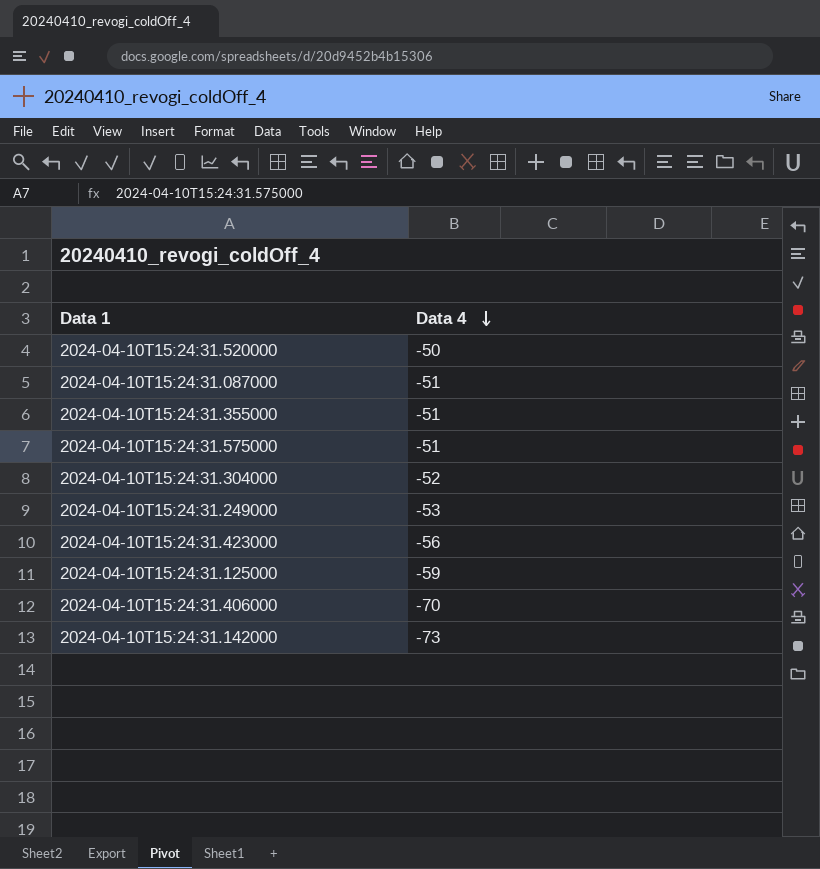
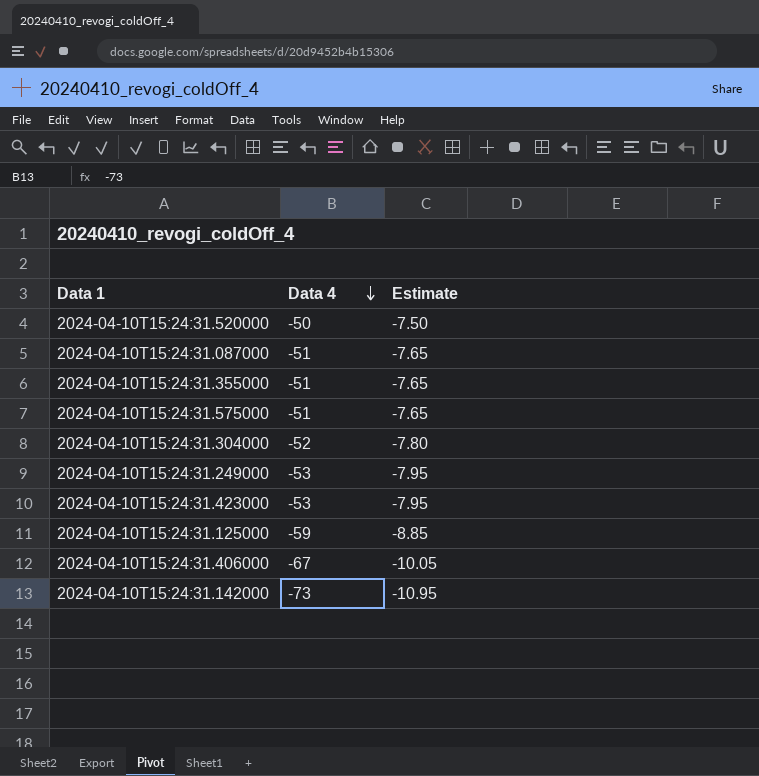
column Estimate | formula: none -> [Data 4] * 0.15
2024-04-10T15:24:31.423000 | Data 4: -56 -> -53
2024-04-10T15:24:31.406000 | Data 4: -70 -> -67

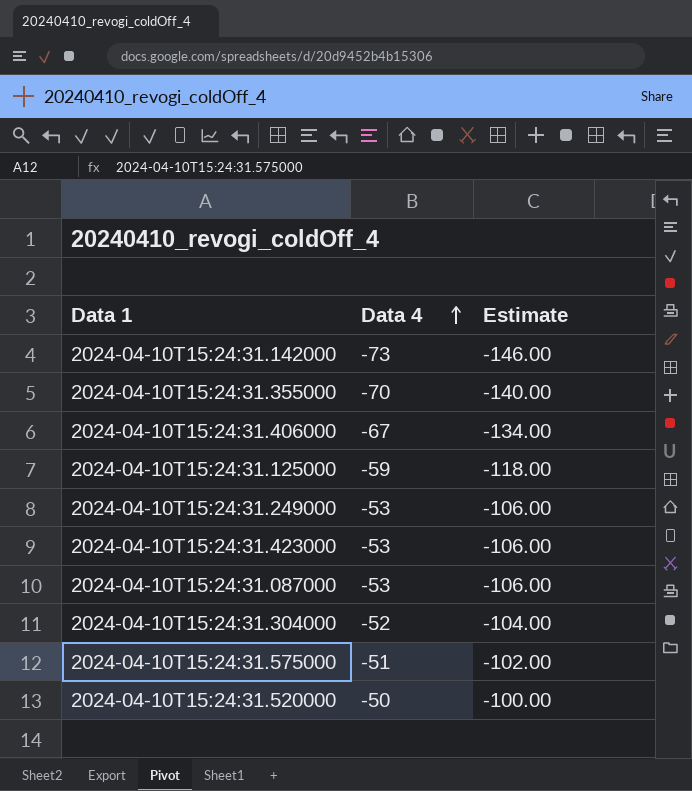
row order: Data 4 descending -> Data 4 ascending
column Estimate | formula: [Data 4] * 0.15 -> [Data 4] * 2
2024-04-10T15:24:31.355000 | Data 4: -51 -> -70
2024-04-10T15:24:31.087000 | Data 4: -51 -> -53

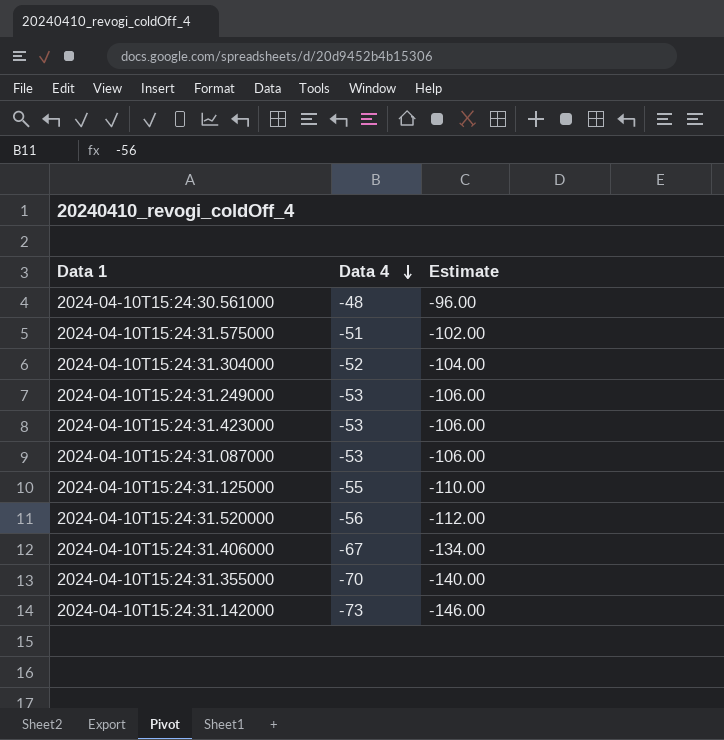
row order: Data 4 ascending -> Data 4 descending
row 2024-04-10T15:24:30.561000: none -> -48 | -96.00
2024-04-10T15:24:31.125000 | Data 4: -59 -> -55
2024-04-10T15:24:31.125000 | Estimate: -118.00 -> -110.00
2024-04-10T15:24:31.520000 | Data 4: -50 -> -56
2024-04-10T15:24:31.520000 | Estimate: -100.00 -> -112.00

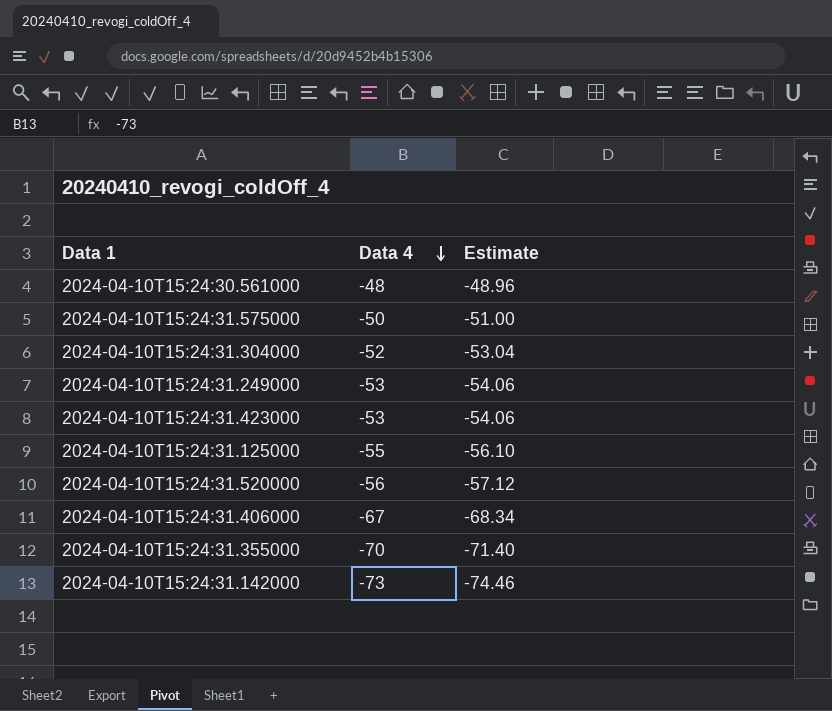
column Estimate | formula: [Data 4] * 2 -> [Data 4] * 1.02
row 2024-04-10T15:24:31.087000: -53 | -106.00 -> none
2024-04-10T15:24:31.575000 | Data 4: -51 -> -50

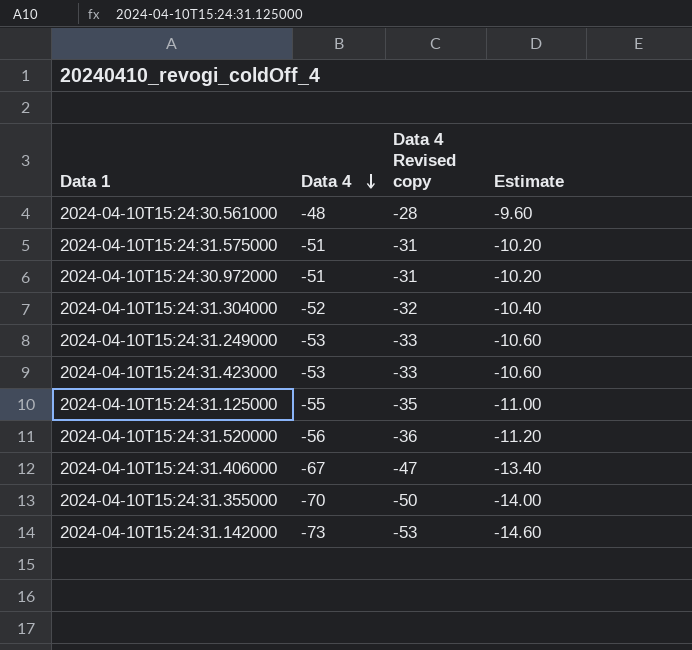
column Data 4 Revised copy | formula: none -> [Data 4] + 20
column Estimate | formula: [Data 4] * 1.02 -> [Data 4] * 0.2
2024-04-10T15:24:31.575000 | Data 4: -50 -> -51
row 2024-04-10T15:24:30.972000: none -> -51 | -31 | -10.20

